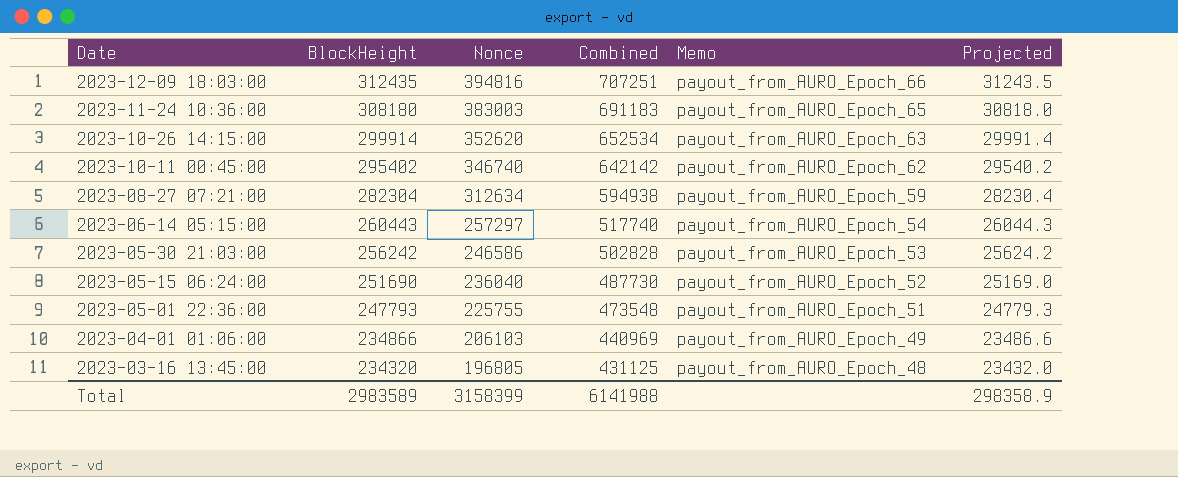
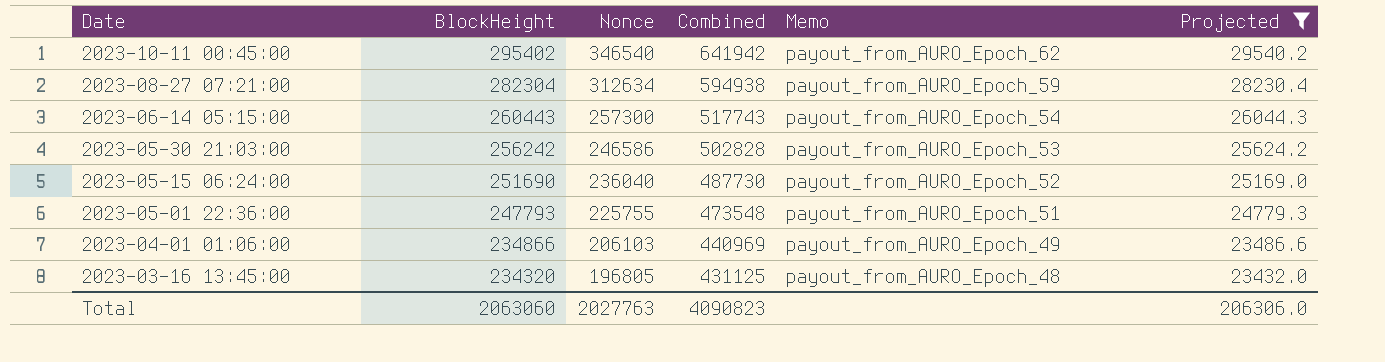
filter: none -> Projected <= 29540.2
2023-10-11 00:45:00 | Nonce: 346740 -> 346540
2023-10-11 00:45:00 | Combined: 642142 -> 641942
2023-06-14 05:15:00 | Nonce: 257297 -> 257300
2023-06-14 05:15:00 | Combined: 517740 -> 517743
Total | BlockHeight: 2983589 -> 2063060
Total | Nonce: 3158399 -> 2027763
Total | Combined: 6141988 -> 4090823
Total | Projected: 298358.9 -> 206306.0

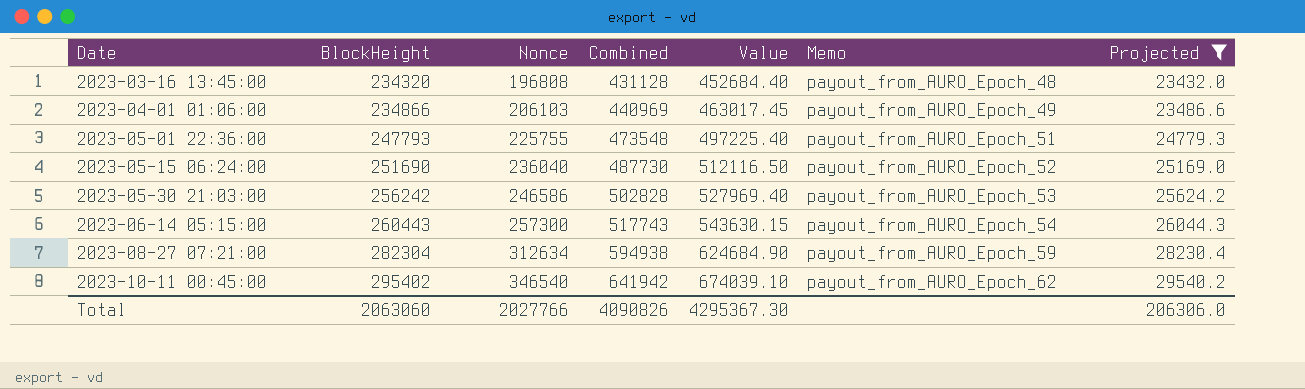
row order: Date descending -> Date ascending
column Value | formula: none -> [Combined] * 1.05
2023-03-16 13:45:00 | Nonce: 196805 -> 196808
2023-03-16 13:45:00 | Combined: 431125 -> 431128
Total | Nonce: 2027763 -> 2027766
Total | Combined: 4090823 -> 4090826

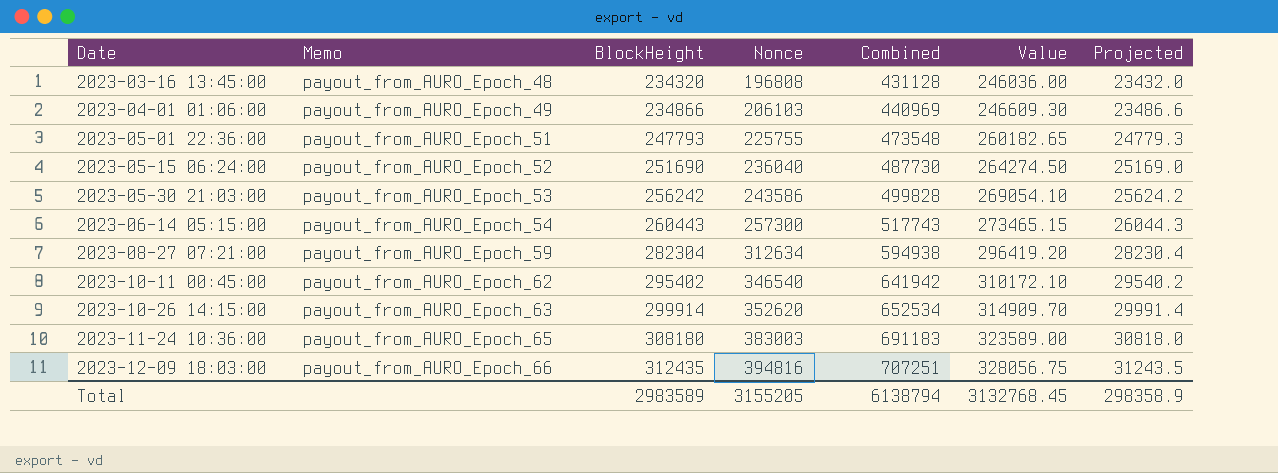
filter: Projected <= 29540.2 -> none
column Memo | position: 6 -> 2
column Value | formula: [Combined] * 1.05 -> [BlockHeight] * 1.05
2023-05-30 21:03:00 | Nonce: 246586 -> 243586
2023-05-30 21:03:00 | Combined: 502828 -> 499828
Total | BlockHeight: 2063060 -> 2983589
Total | Nonce: 2027766 -> 3155205
Total | Combined: 4090826 -> 6138794
Total | Value: 4295367.30 -> 3132768.45
Total | Projected: 206306.0 -> 298358.9

